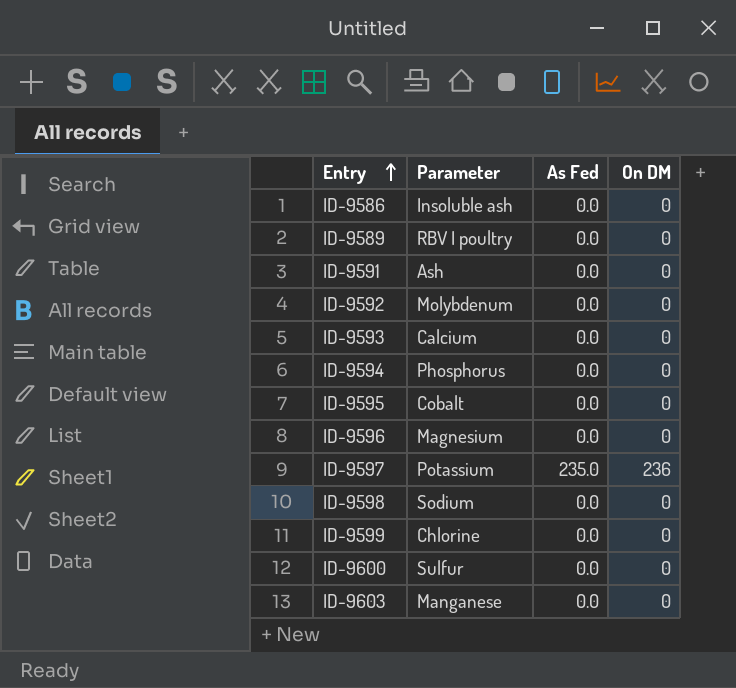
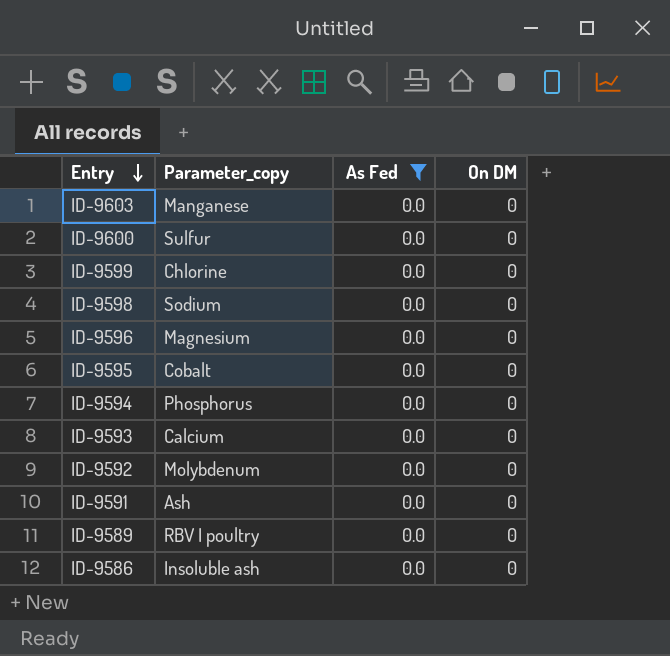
filter: none -> As Fed = 0.0
row order: Entry ascending -> Entry descending
column name: Parameter -> Parameter_copy

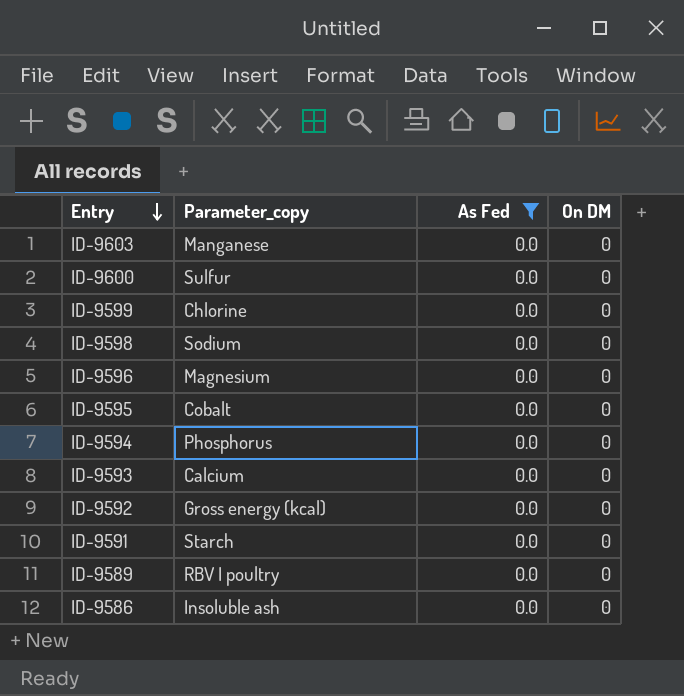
ID-9592 | Parameter_copy: Molybdenum -> Gross energy (kcal)
ID-9591 | Parameter_copy: Ash -> Starch

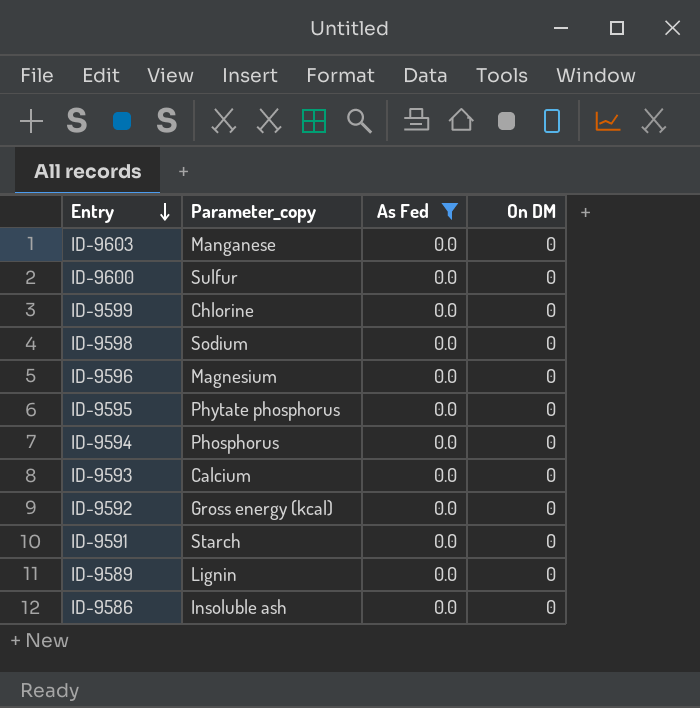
ID-9595 | Parameter_copy: Cobalt -> Phytate phosphorus
ID-9589 | Parameter_copy: RBV I poultry -> Lignin

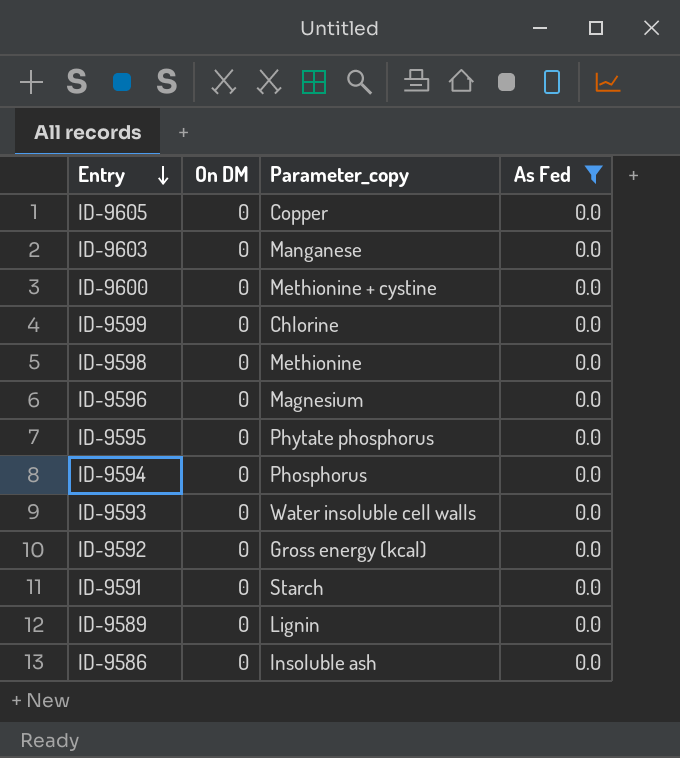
column On DM | position: 4 -> 2
row ID-9605: none -> 0 | Copper | 0.0
ID-9600 | Parameter_copy: Sulfur -> Methionine + cystine
ID-9598 | Parameter_copy: Sodium -> Methionine
ID-9593 | Parameter_copy: Calcium -> Water insoluble cell walls

